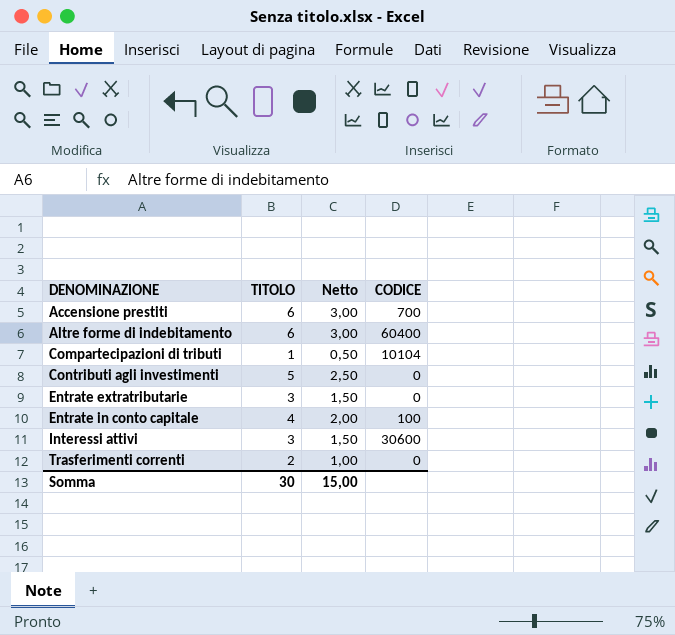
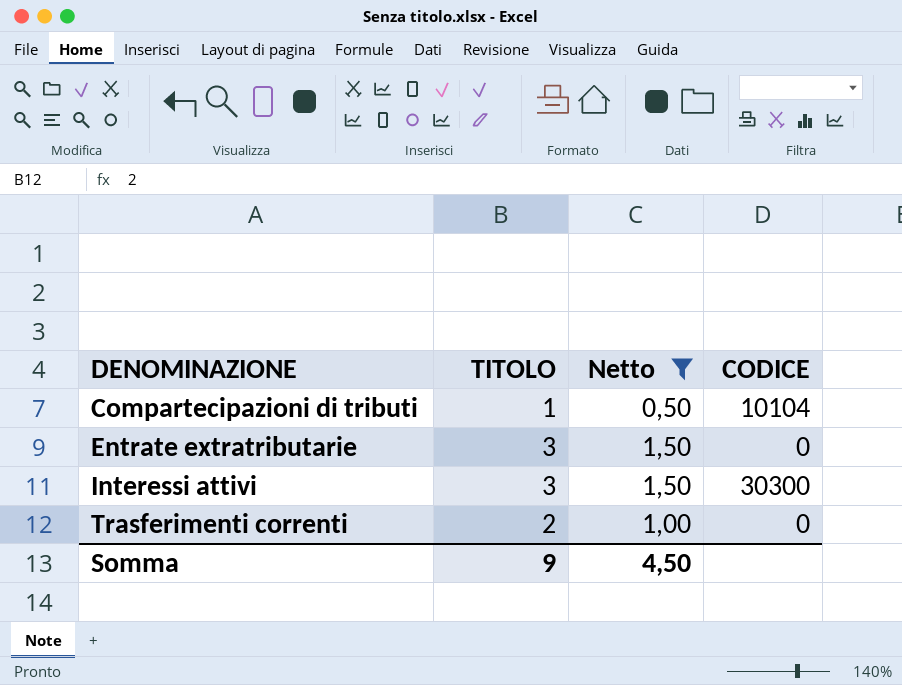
filter: none -> Netto <= 1,50
Interessi attivi | CODICE: 30600 -> 30300
Somma | TITOLO: 30 -> 9
Somma | Netto: 15,00 -> 4,50

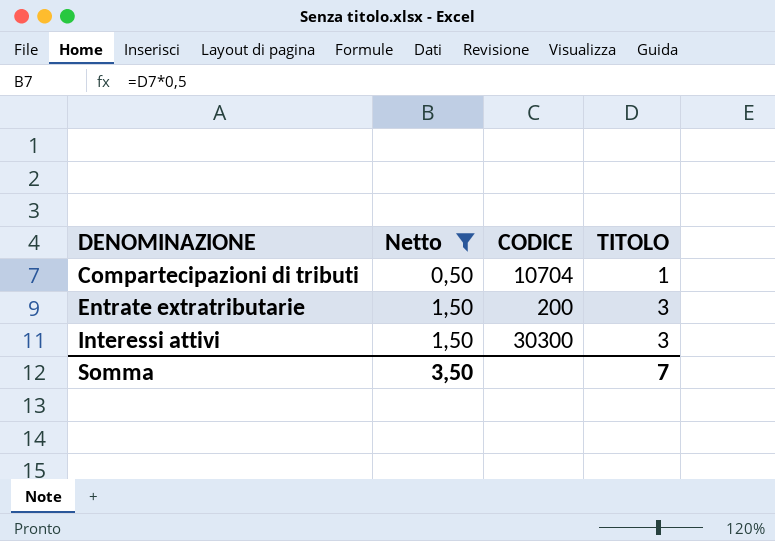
column TITOLO | position: 2 -> 4
row Trasferimenti correnti: 2 | 1,00 | 0 -> none
Compartecipazioni di tributi | CODICE: 10104 -> 10704
Entrate extratributarie | CODICE: 0 -> 200
Somma | Netto: 4,50 -> 3,50
Somma | TITOLO: 9 -> 7

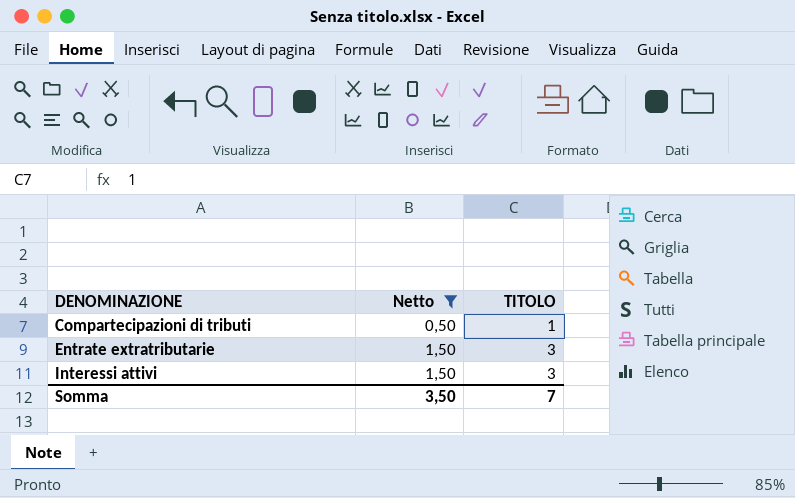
column CODICE | position: 3 -> none

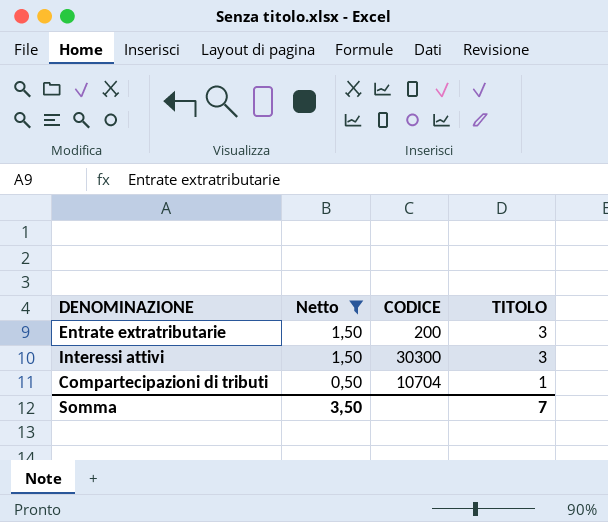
row order: DENOMINAZIONE ascending -> Netto descending
column CODICE | position: none -> 3

